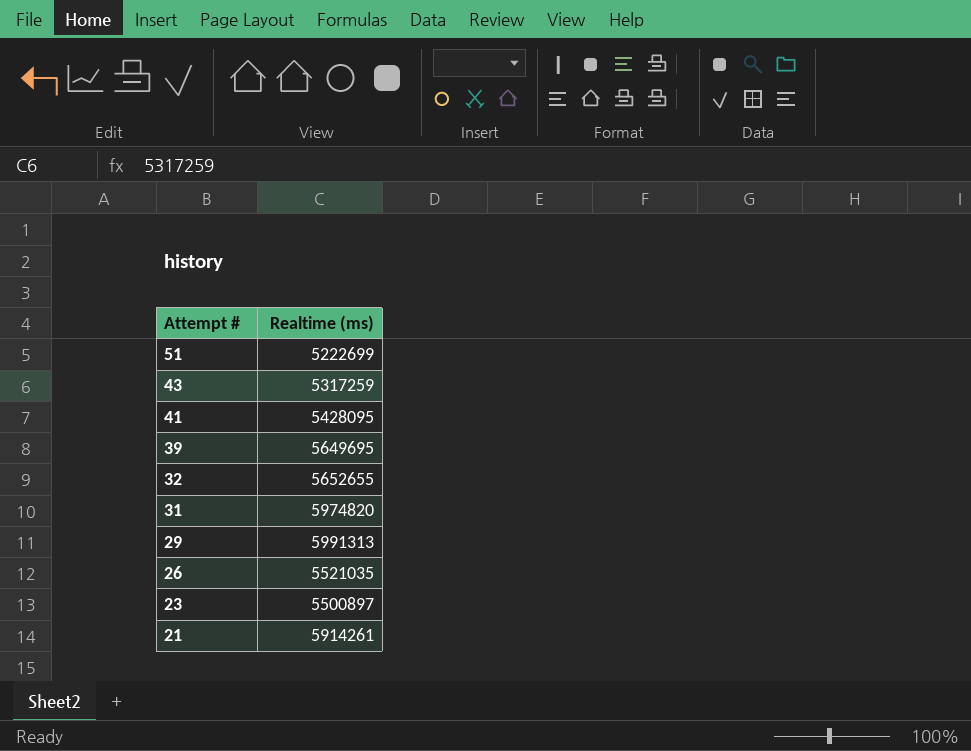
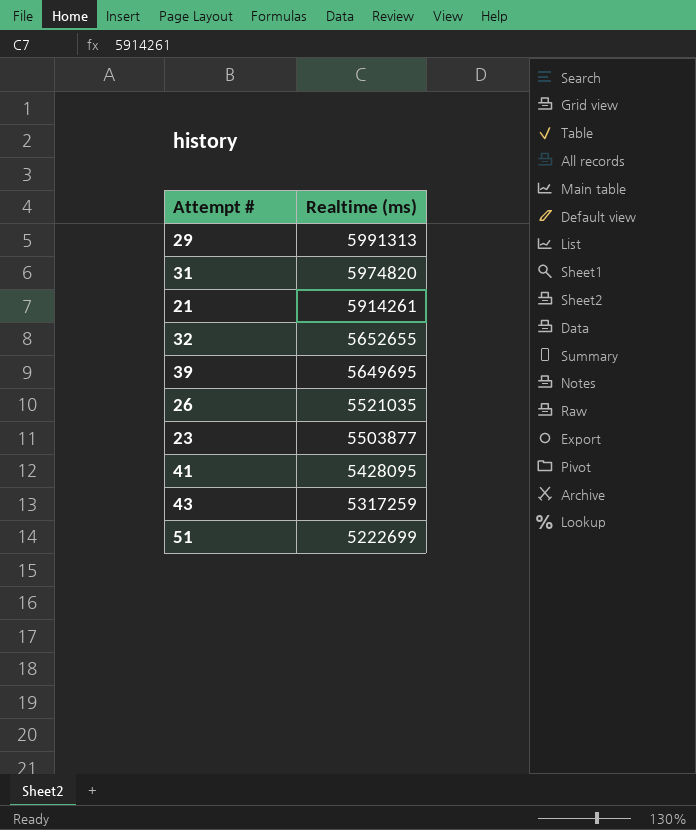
row order: Attempt # descending -> Realtime (ms) descending
23 | Realtime (ms): 5500897 -> 5503877

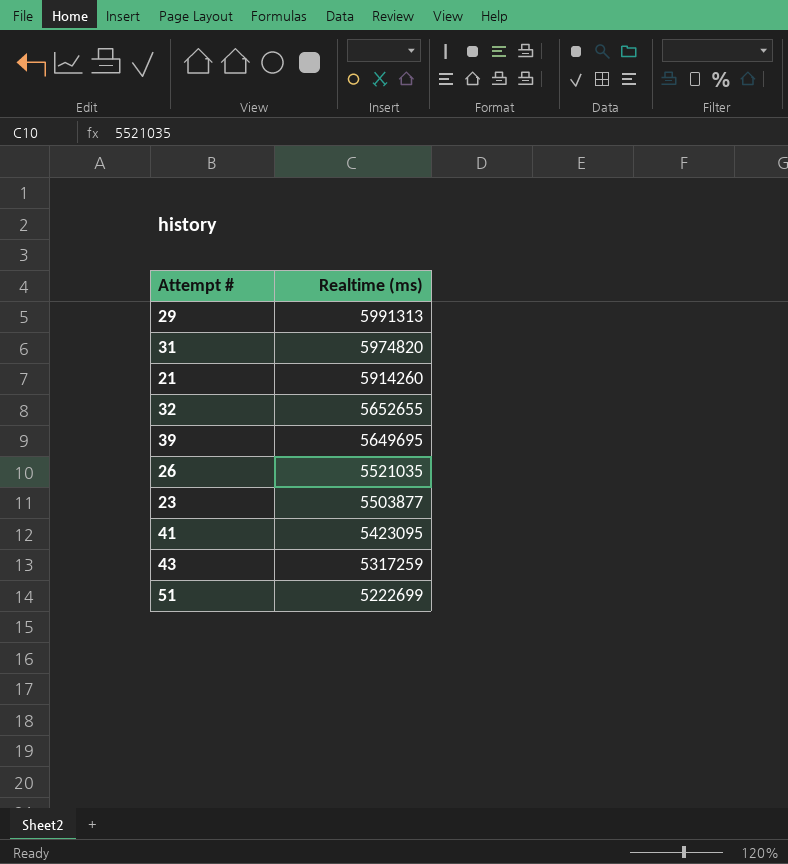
21 | Realtime (ms): 5914261 -> 5914260
41 | Realtime (ms): 5428095 -> 5423095

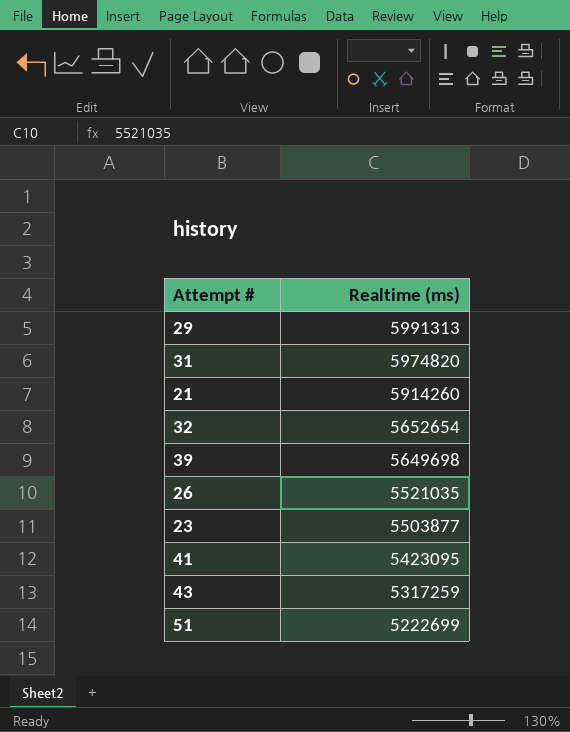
32 | Realtime (ms): 5652655 -> 5652654
39 | Realtime (ms): 5649695 -> 5649698

